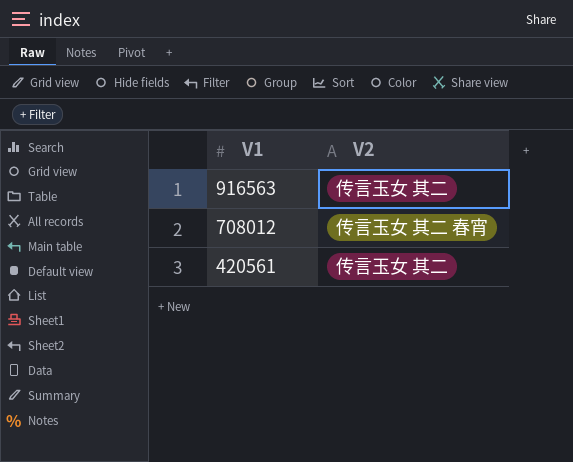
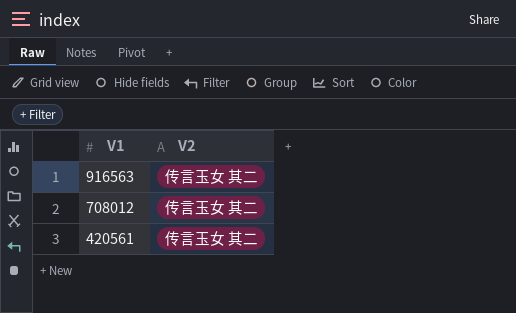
708012 | V2: 传言玉女 其二 春宵 -> 传言玉女 其二

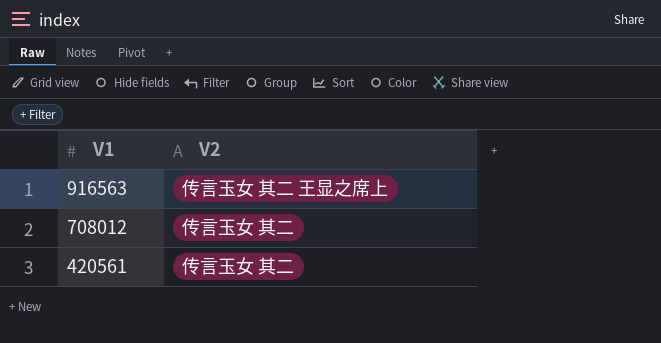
916563 | V2: 传言玉女 其二 -> 传言玉女 其二 王显之席上

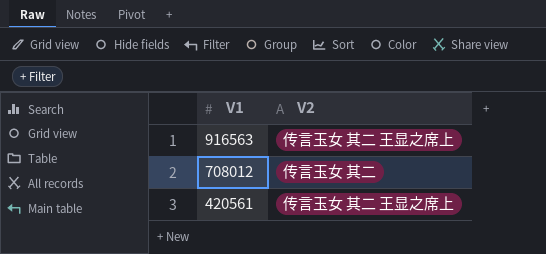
420561 | V2: 传言玉女 其二 -> 传言玉女 其二 王显之席上

